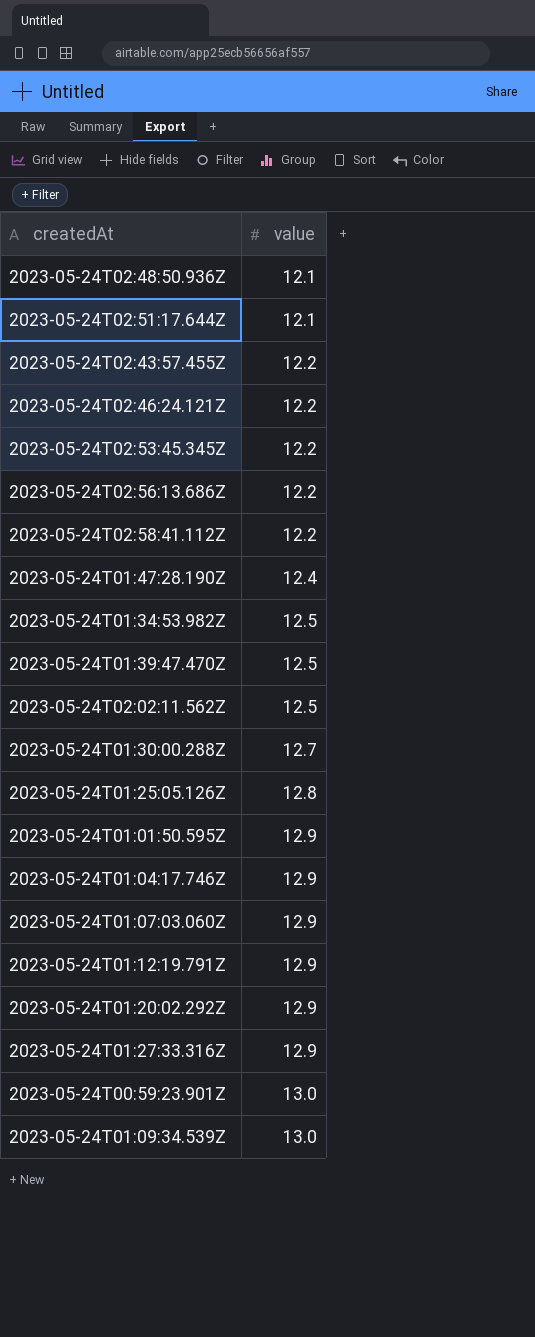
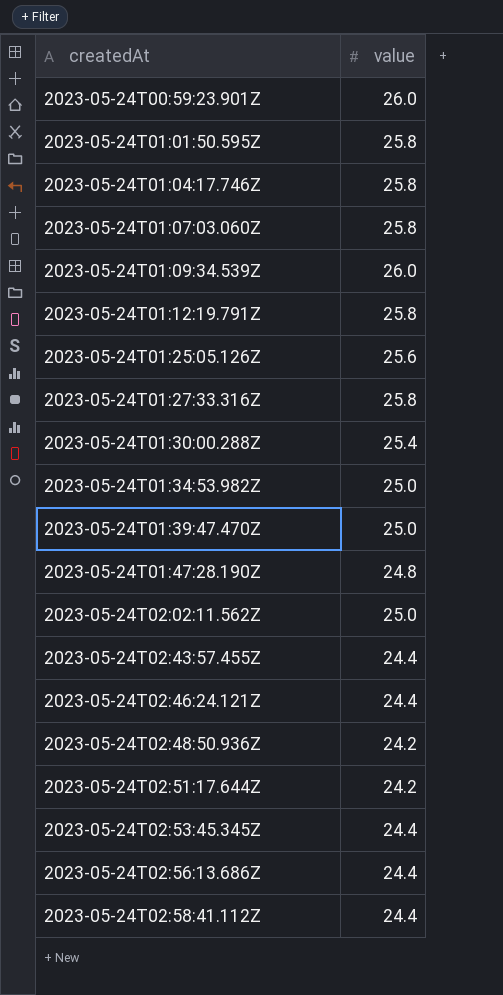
row order: value ascending -> createdAt ascending
row 2023-05-24T01:20:02.292Z: 12.9 -> none
2023-05-24T00:59:23.901Z | value: 13.0 -> 26.0
2023-05-24T01:01:50.595Z | value: 12.9 -> 25.8
2023-05-24T01:04:17.746Z | value: 12.9 -> 25.8
2023-05-24T01:07:03.060Z | value: 12.9 -> 25.8
2023-05-24T01:09:34.539Z | value: 13.0 -> 26.0
2023-05-24T01:12:19.791Z | value: 12.9 -> 25.8
2023-05-24T01:25:05.126Z | value: 12.8 -> 25.6
2023-05-24T01:27:33.316Z | value: 12.9 -> 25.8
2023-05-24T01:30:00.288Z | value: 12.7 -> 25.4
2023-05-24T01:34:53.982Z | value: 12.5 -> 25.0
2023-05-24T01:39:47.470Z | value: 12.5 -> 25.0
2023-05-24T01:47:28.190Z | value: 12.4 -> 24.8
2023-05-24T02:02:11.562Z | value: 12.5 -> 25.0
2023-05-24T02:43:57.455Z | value: 12.2 -> 24.4
2023-05-24T02:46:24.121Z | value: 12.2 -> 24.4
2023-05-24T02:48:50.936Z | value: 12.1 -> 24.2
2023-05-24T02:51:17.644Z | value: 12.1 -> 24.2
2023-05-24T02:53:45.345Z | value: 12.2 -> 24.4
2023-05-24T02:56:13.686Z | value: 12.2 -> 24.4
2023-05-24T02:58:41.112Z | value: 12.2 -> 24.4

